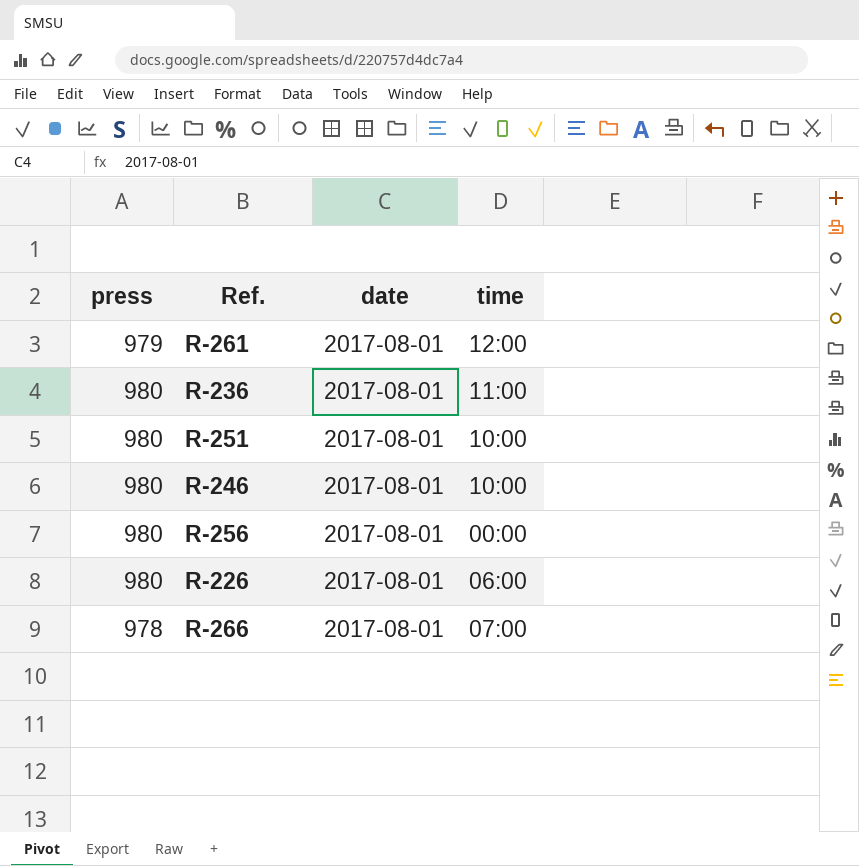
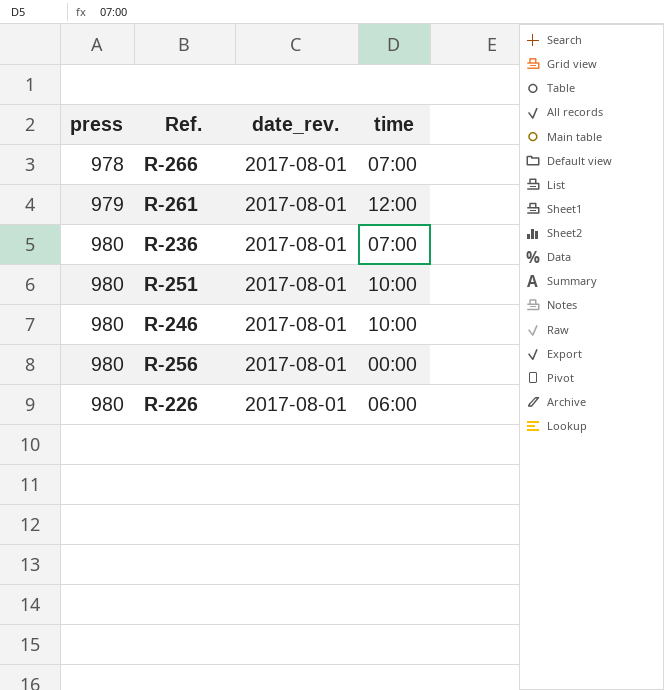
row order: none -> press ascending
column name: date -> date_rev.
R-236 | time: 11:00 -> 07:00

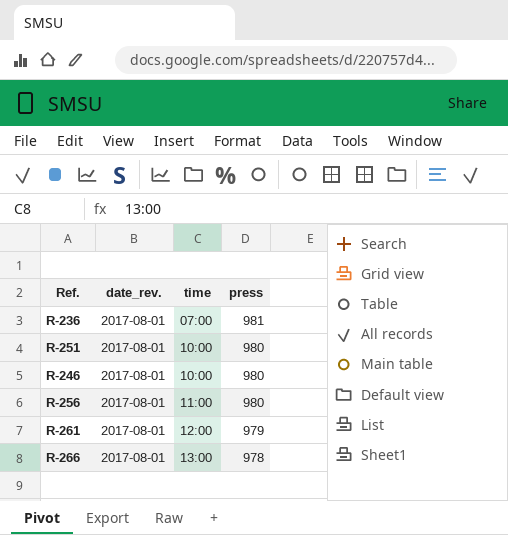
row order: press ascending -> time ascending
column press | position: 1 -> 4
row R-226: 980 | 2017-08-01 | 06:00 -> none
R-236 | press: 980 -> 981
R-256 | time: 00:00 -> 11:00
R-266 | time: 07:00 -> 13:00

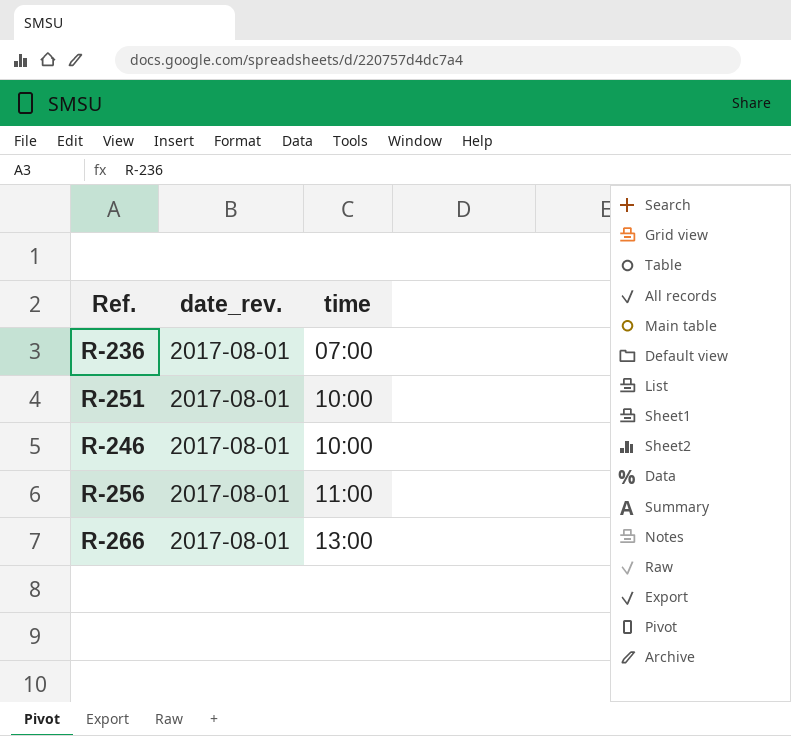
column press | position: 4 -> none
row R-261: 2017-08-01 | 12:00 | 979 -> none

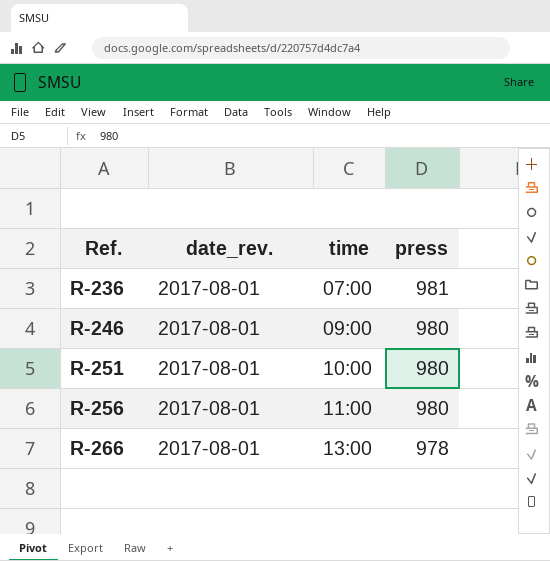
row order: time ascending -> Ref. ascending
column press | position: none -> 4
R-246 | time: 10:00 -> 09:00

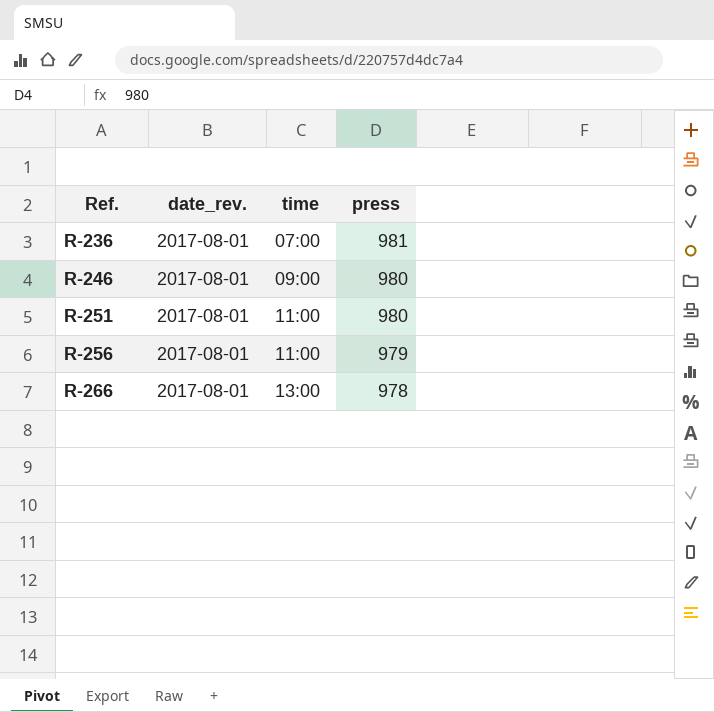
R-251 | time: 10:00 -> 11:00
R-256 | press: 980 -> 979

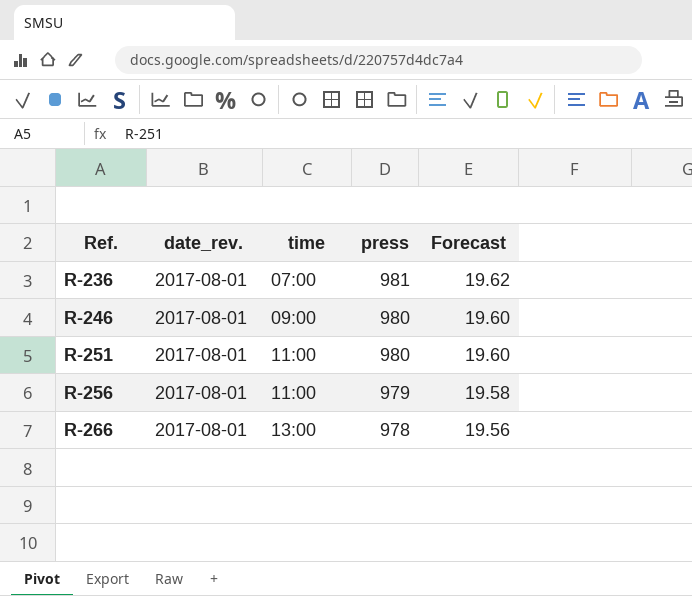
column Forecast | formula: none -> [press] * 0.02

